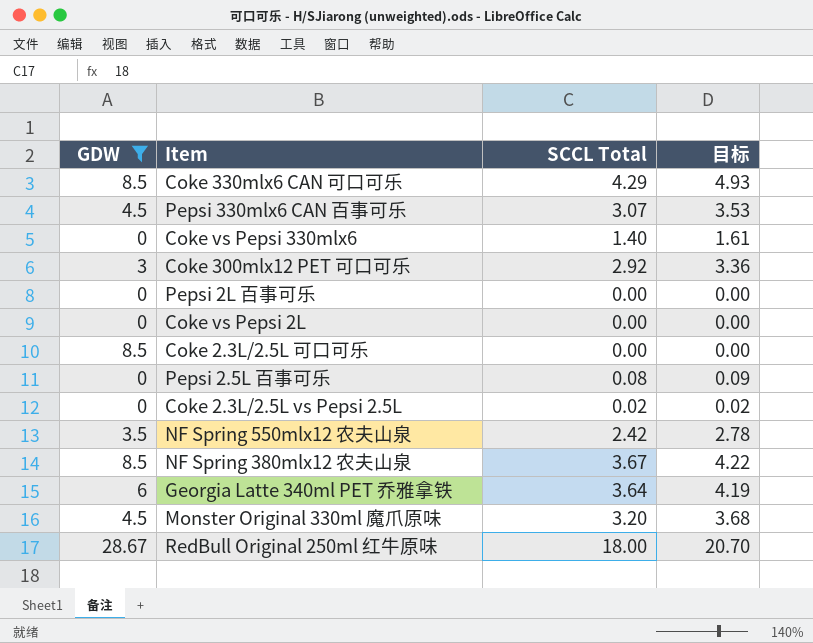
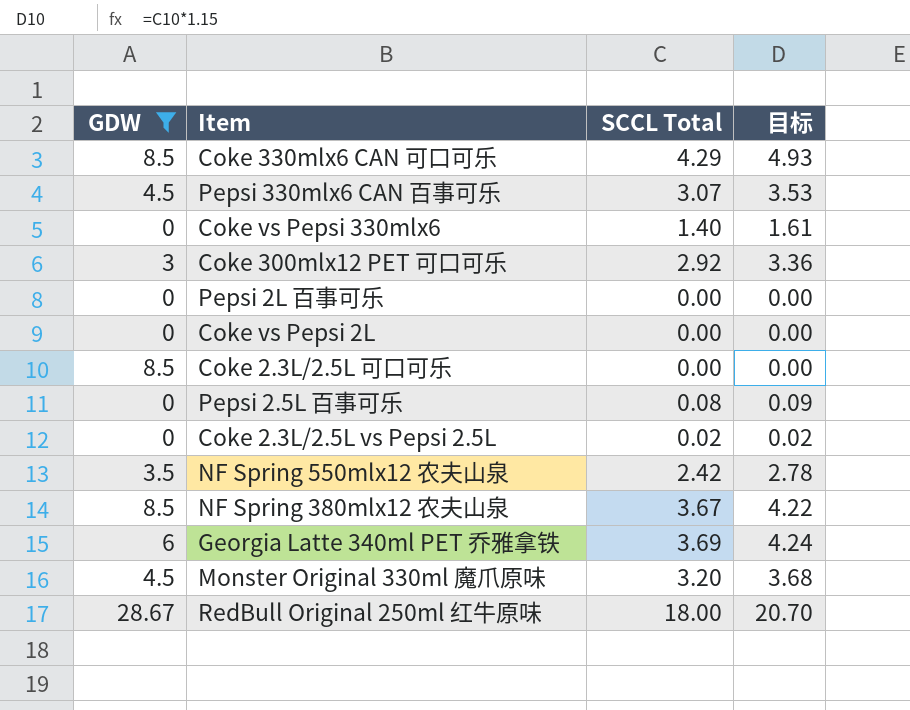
Georgia Latte 340ml PET 乔雅拿铁 | SCCL Total: 3.64 -> 3.69
Georgia Latte 340ml PET 乔雅拿铁 | 目标: 4.19 -> 4.24

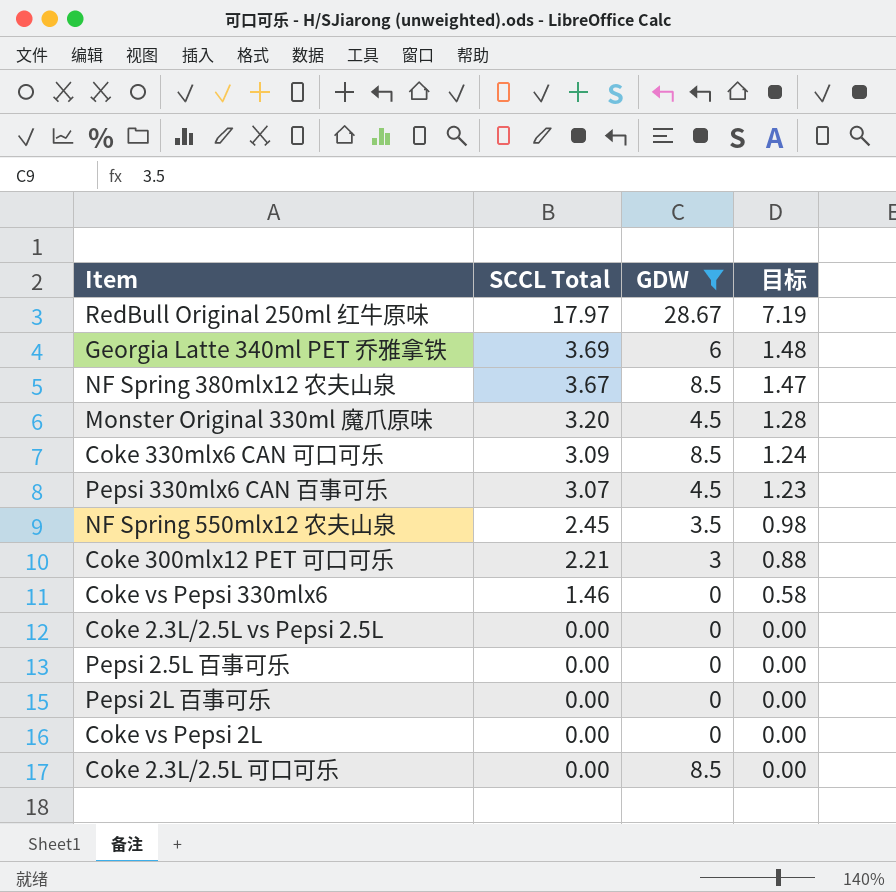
row order: none -> SCCL Total descending
column GDW | position: 1 -> 3
column 目标 | formula: [SCCL Total] * 1.15 -> [SCCL Total] * 0.4
RedBull Original 250ml 红牛原味 | SCCL Total: 18.00 -> 17.97
Coke 330mlx6 CAN 可口可乐 | SCCL Total: 4.29 -> 3.09
NF Spring 550mlx12 农夫山泉 | SCCL Total: 2.42 -> 2.45
Coke 300mlx12 PET 可口可乐 | SCCL Total: 2.92 -> 2.21
Coke vs Pepsi 330mlx6 | SCCL Total: 1.40 -> 1.46
Coke 2.3L/2.5L vs Pepsi 2.5L | SCCL Total: 0.02 -> 0.00
Pepsi 2.5L 百事可乐 | SCCL Total: 0.08 -> 0.00

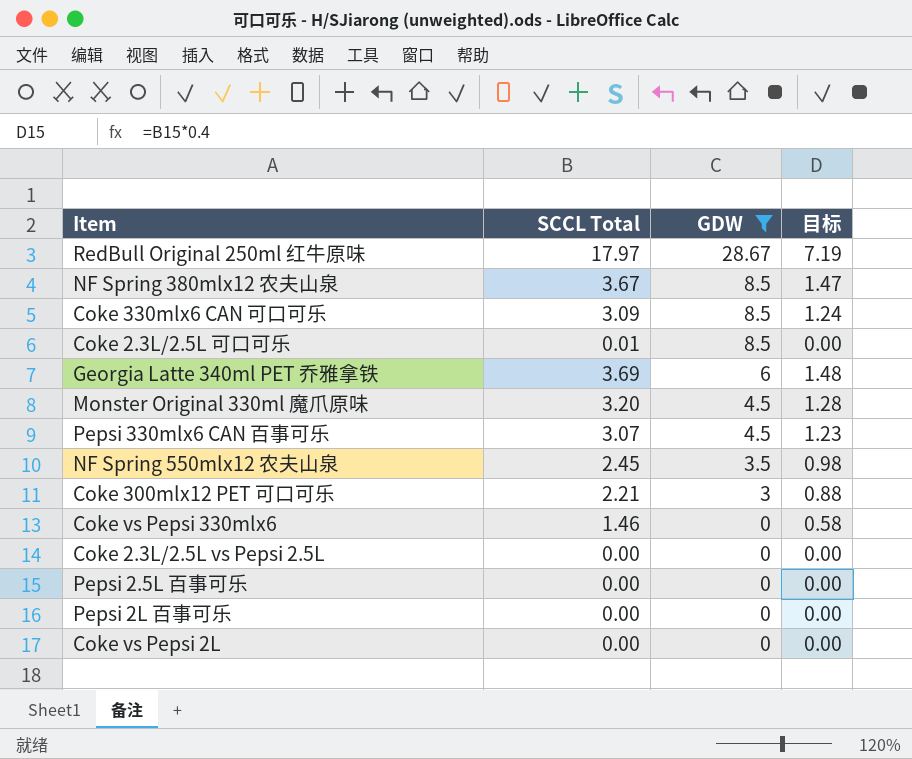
row order: SCCL Total descending -> GDW descending
Coke 2.3L/2.5L 可口可乐 | SCCL Total: 0.00 -> 0.01

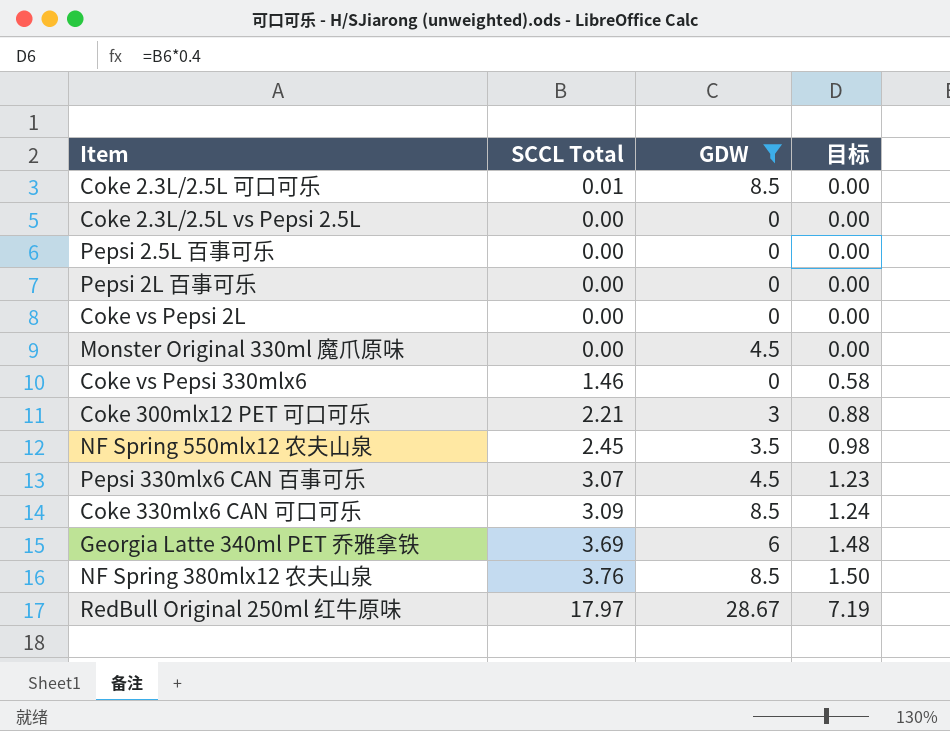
row order: GDW descending -> 目标 ascending
Monster Original 330ml 魔爪原味 | SCCL Total: 3.20 -> 0.00
Monster Original 330ml 魔爪原味 | 目标: 1.28 -> 0.00
NF Spring 380mlx12 农夫山泉 | SCCL Total: 3.67 -> 3.76
NF Spring 380mlx12 农夫山泉 | 目标: 1.47 -> 1.50

